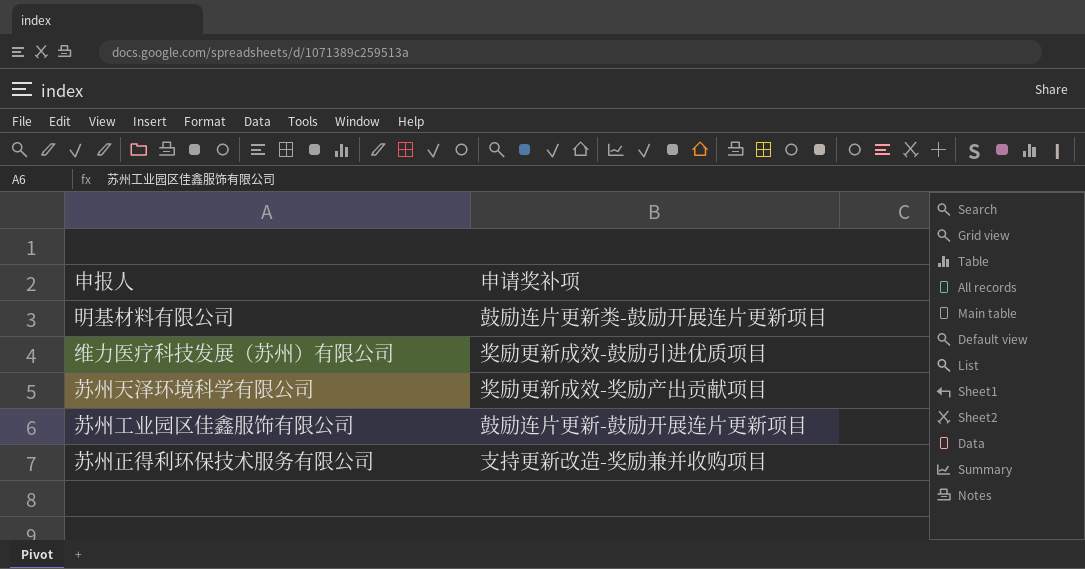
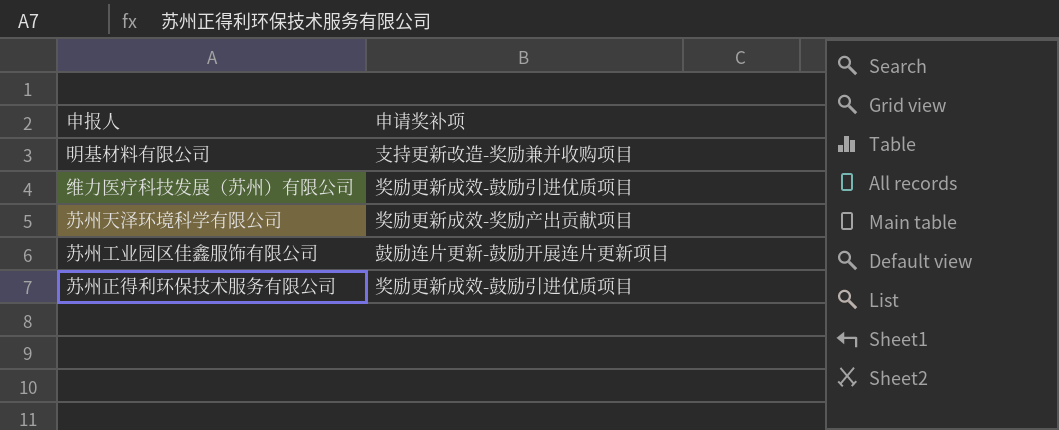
明基材料有限公司 | 申请奖补项: 鼓励连片更新类-鼓励开展连片更新项目 -> 支持更新改造-奖励兼并收购项目
苏州正得利环保技术服务有限公司 | 申请奖补项: 支持更新改造-奖励兼并收购项目 -> 奖励更新成效-鼓励引进优质项目

